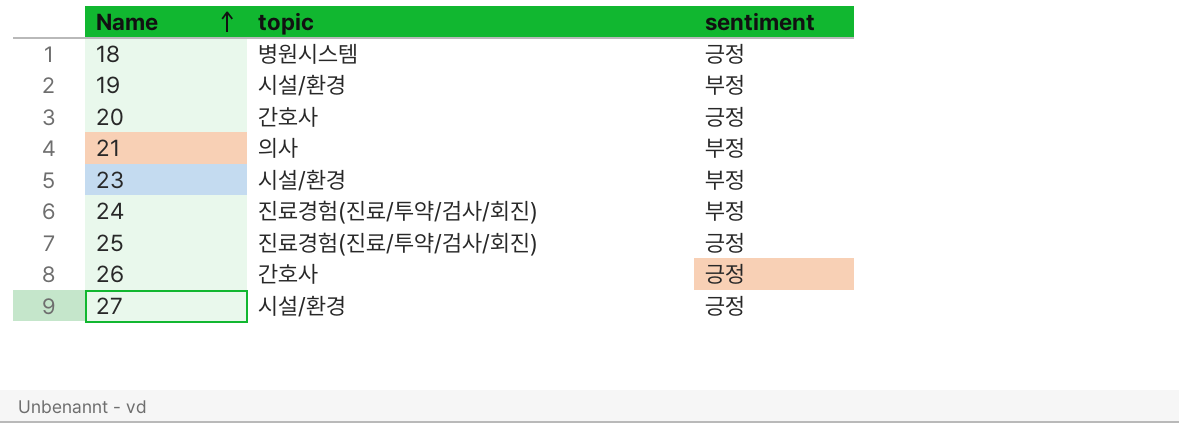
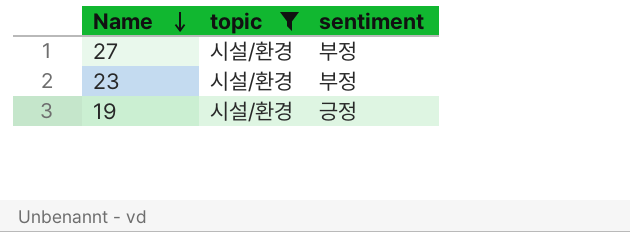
filter: none -> topic = 시설/환경
row order: Name ascending -> Name descending
27 | sentiment: 긍정 -> 부정
19 | sentiment: 부정 -> 긍정

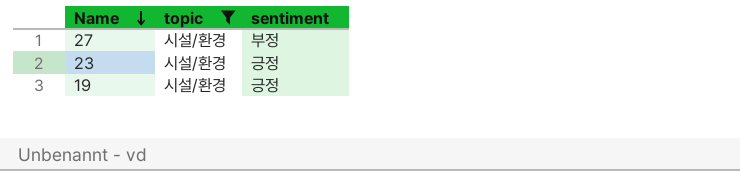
23 | sentiment: 부정 -> 긍정

